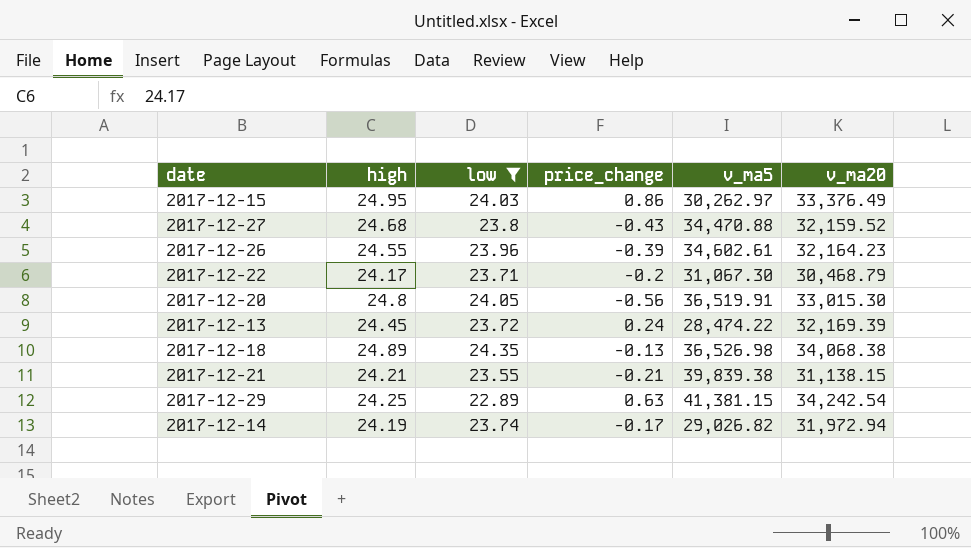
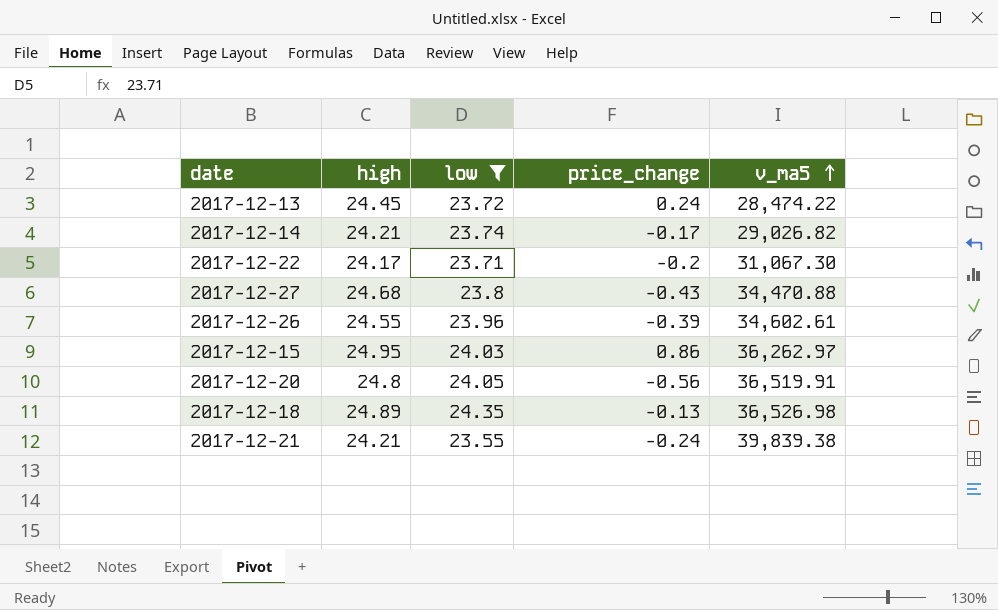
row order: none -> v_ma5 ascending
column v_ma20 | position: 6 -> none
row 2017-12-29: 24.25 | 22.89 | 0.63 | 41,381.15 | 34,242.54 -> none
2017-12-14 | high: 24.19 -> 24.21
2017-12-15 | v_ma5: 30,262.97 -> 36,262.97
2017-12-21 | price_change: -0.21 -> -0.24

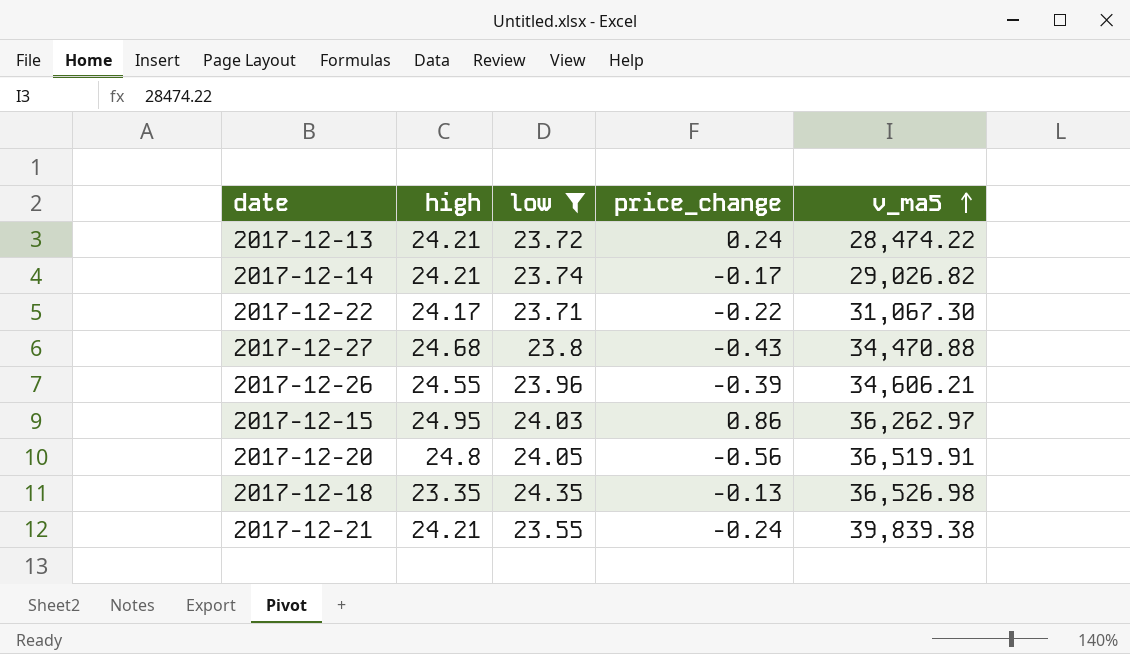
2017-12-13 | high: 24.45 -> 24.21
2017-12-22 | price_change: -0.2 -> -0.22
2017-12-26 | v_ma5: 34,602.61 -> 34,606.21
2017-12-18 | high: 24.89 -> 23.35

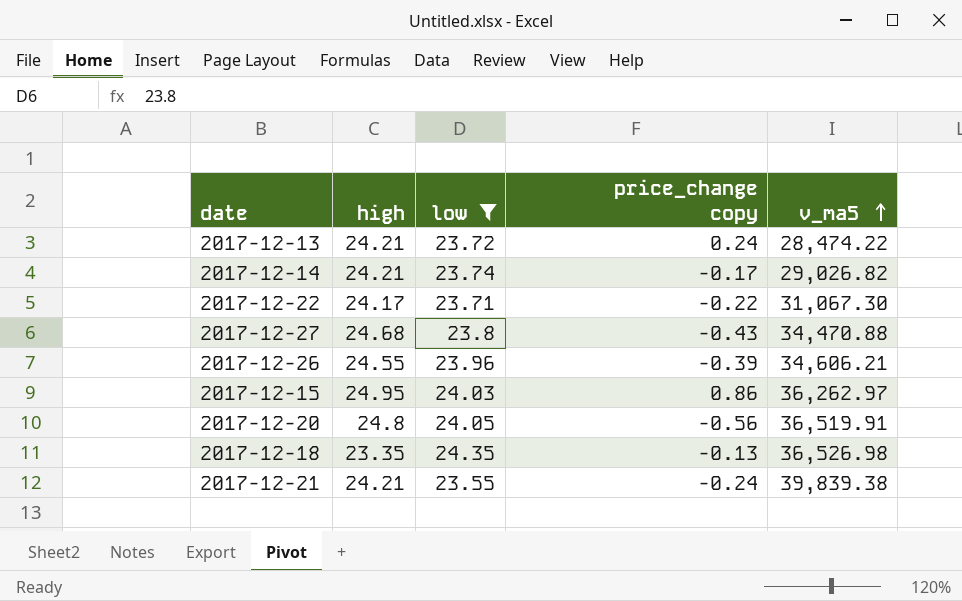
column name: price_change -> price_change copy

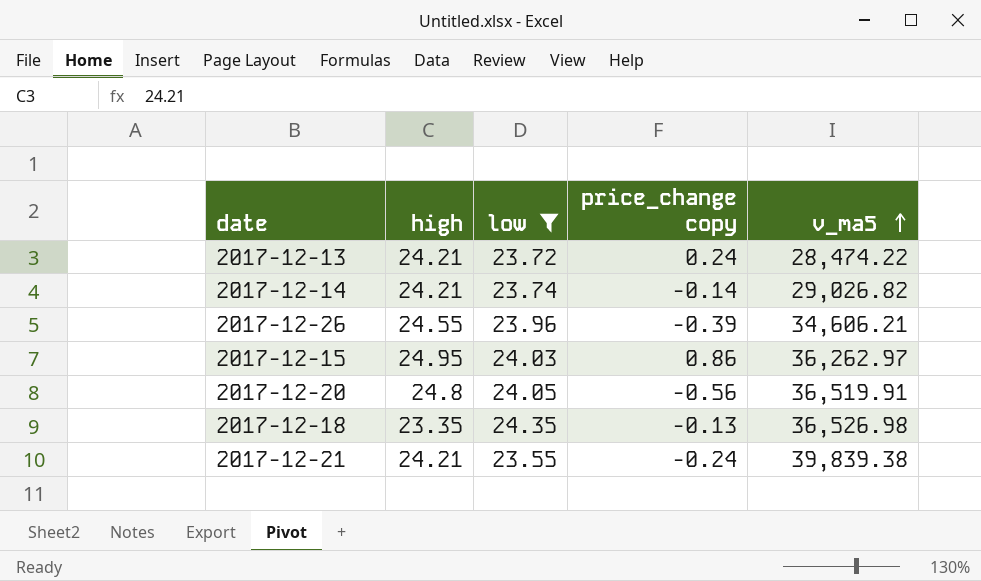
row 2017-12-22: 24.17 | 23.71 | -0.22 | 31,067.30 -> none
row 2017-12-27: 24.68 | 23.8 | -0.43 | 34,470.88 -> none
2017-12-14 | price_change copy: -0.17 -> -0.14

